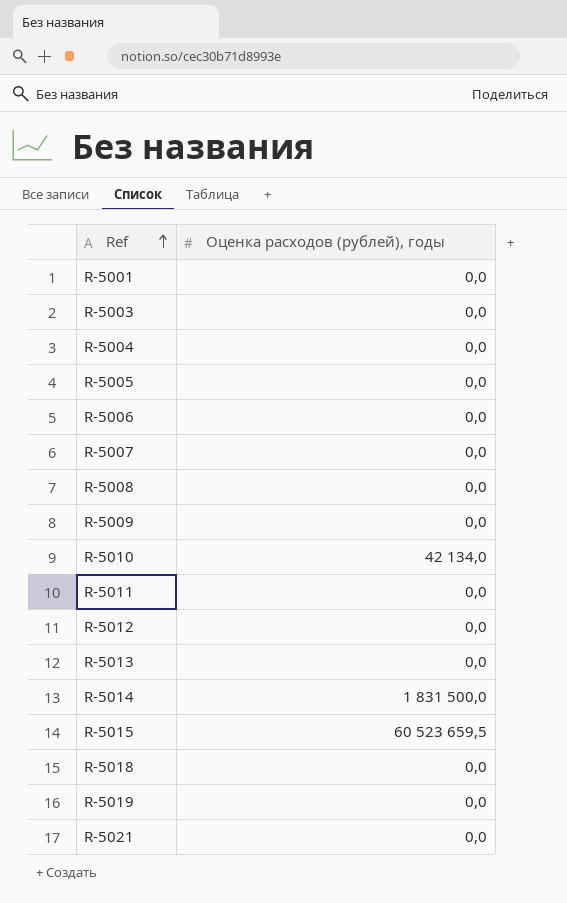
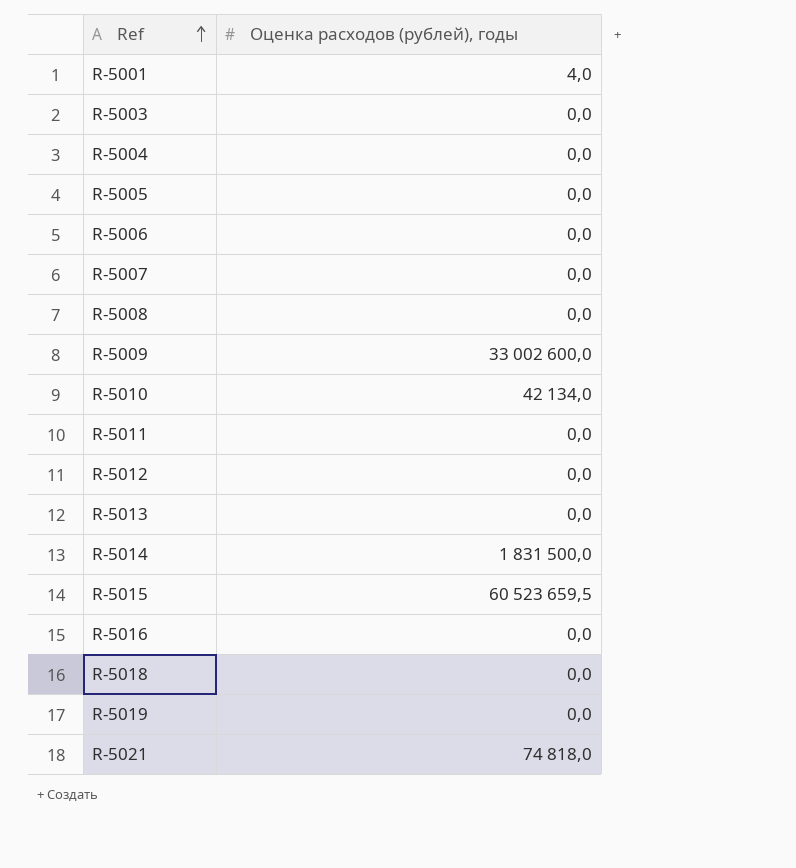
R-5001 | Оценка расходов (рублей), годы: 0,0 -> 4,0
R-5009 | Оценка расходов (рублей), годы: 0,0 -> 33 002 600,0
row R-5016: none -> 0,0
R-5021 | Оценка расходов (рублей), годы: 0,0 -> 74 818,0

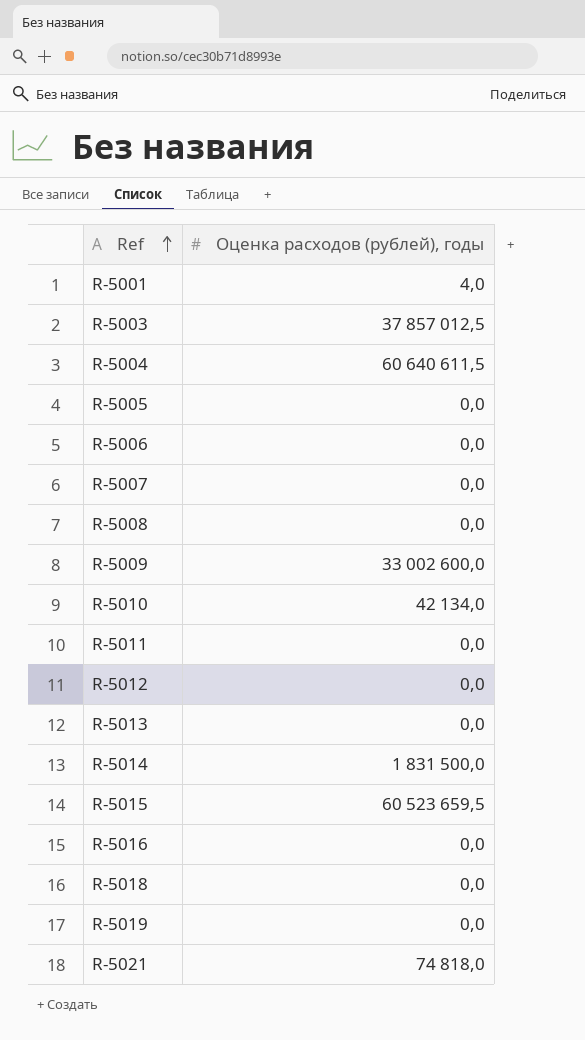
R-5003 | Оценка расходов (рублей), годы: 0,0 -> 37 857 012,5
R-5004 | Оценка расходов (рублей), годы: 0,0 -> 60 640 611,5

